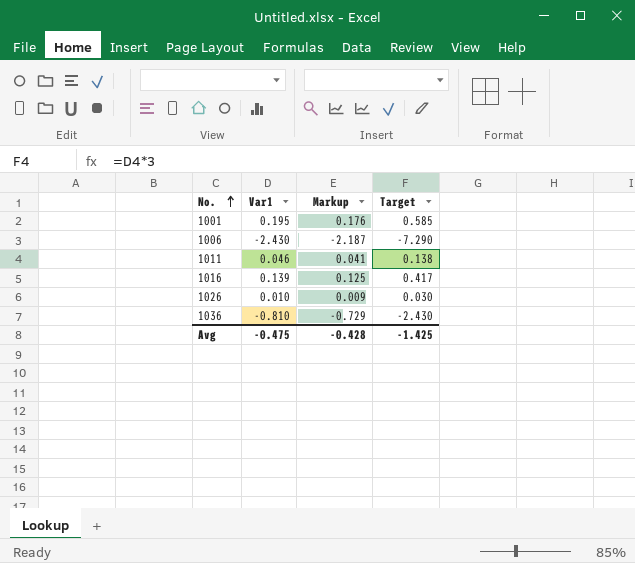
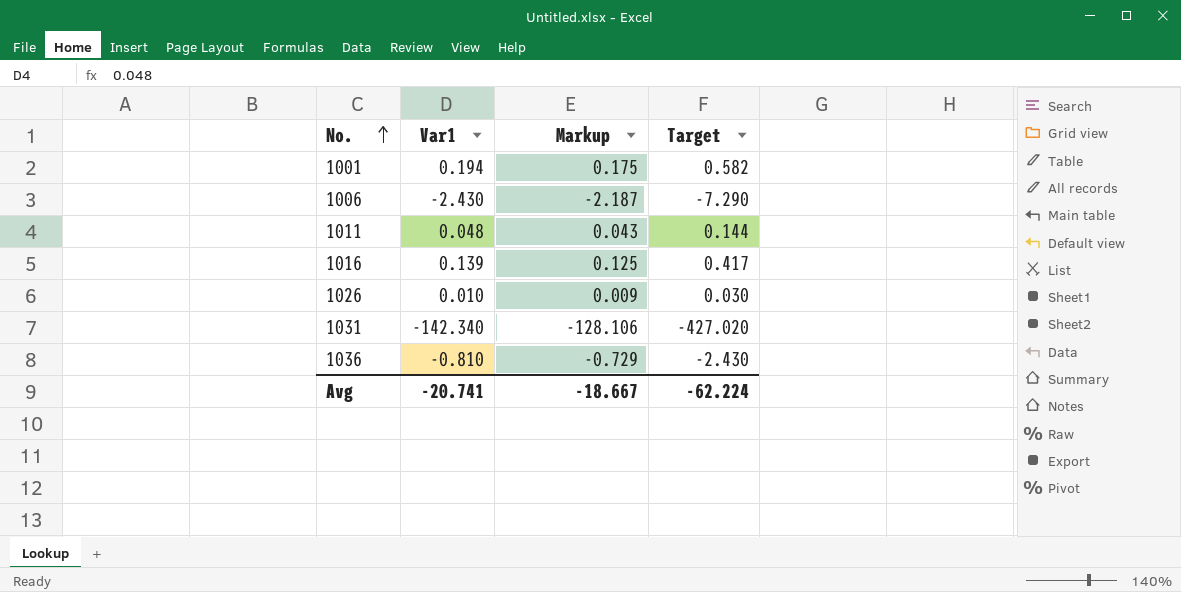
1001 | Var1: 0.195 -> 0.194
1001 | Markup: 0.176 -> 0.175
1001 | Target: 0.585 -> 0.582
1011 | Var1: 0.046 -> 0.048
1011 | Markup: 0.041 -> 0.043
1011 | Target: 0.138 -> 0.144
row 1031: none -> -142.340 | -128.106 | -427.020
Avg | Var1: -0.475 -> -20.741
Avg | Markup: -0.428 -> -18.667
Avg | Target: -1.425 -> -62.224

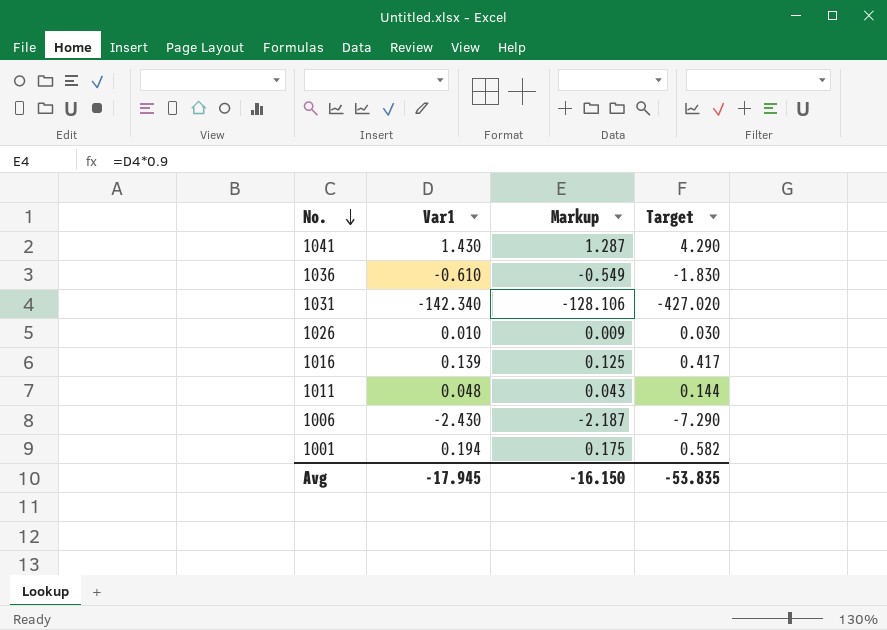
row order: No. ascending -> No. descending
row 1041: none -> 1.430 | 1.287 | 4.290
1036 | Var1: -0.810 -> -0.610
1036 | Markup: -0.729 -> -0.549
1036 | Target: -2.430 -> -1.830
Avg | Var1: -20.741 -> -17.945
Avg | Markup: -18.667 -> -16.150
Avg | Target: -62.224 -> -53.835

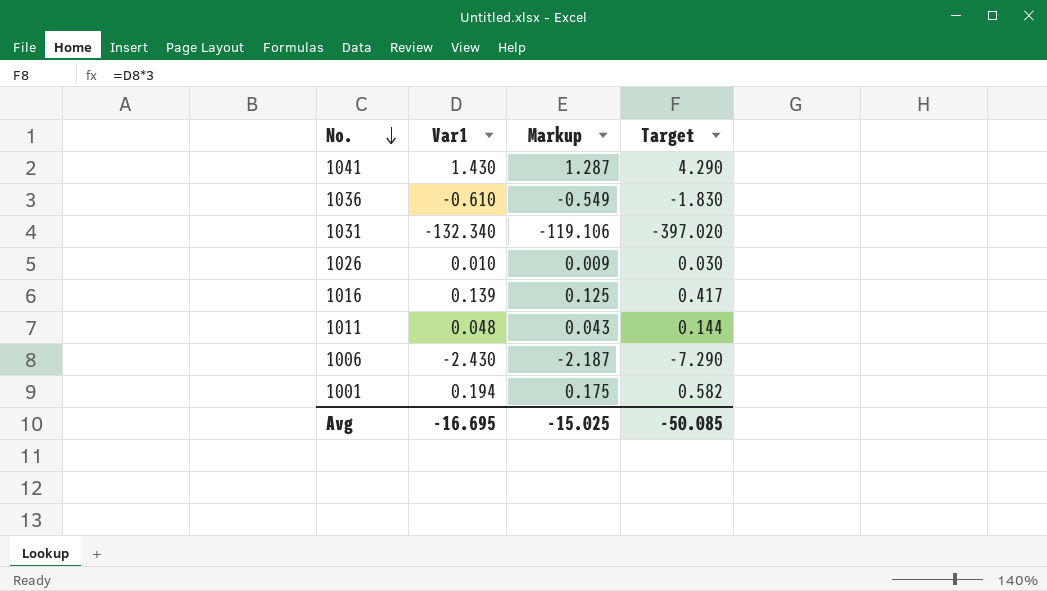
1031 | Var1: -142.340 -> -132.340
1031 | Markup: -128.106 -> -119.106
1031 | Target: -427.020 -> -397.020
Avg | Var1: -17.945 -> -16.695
Avg | Markup: -16.150 -> -15.025
Avg | Target: -53.835 -> -50.085

